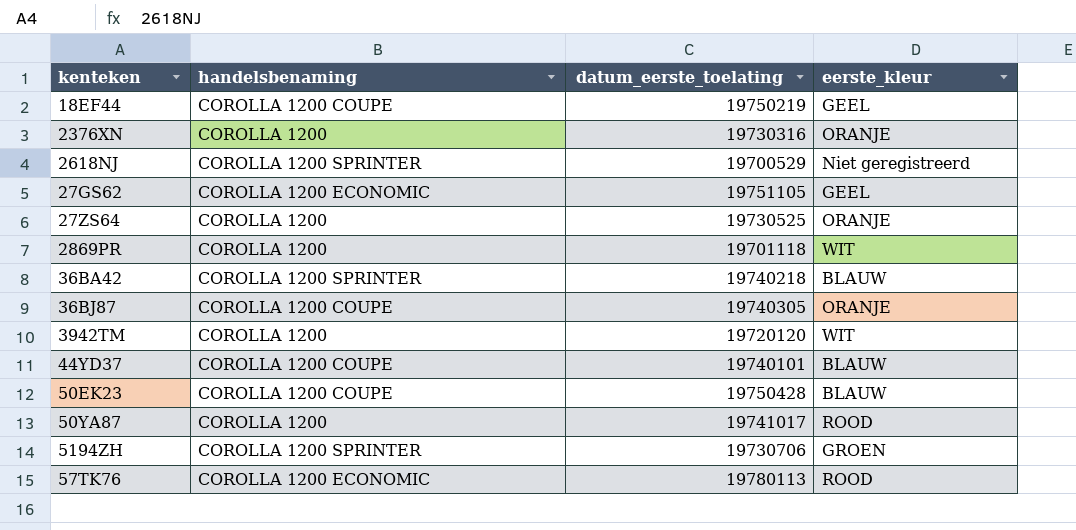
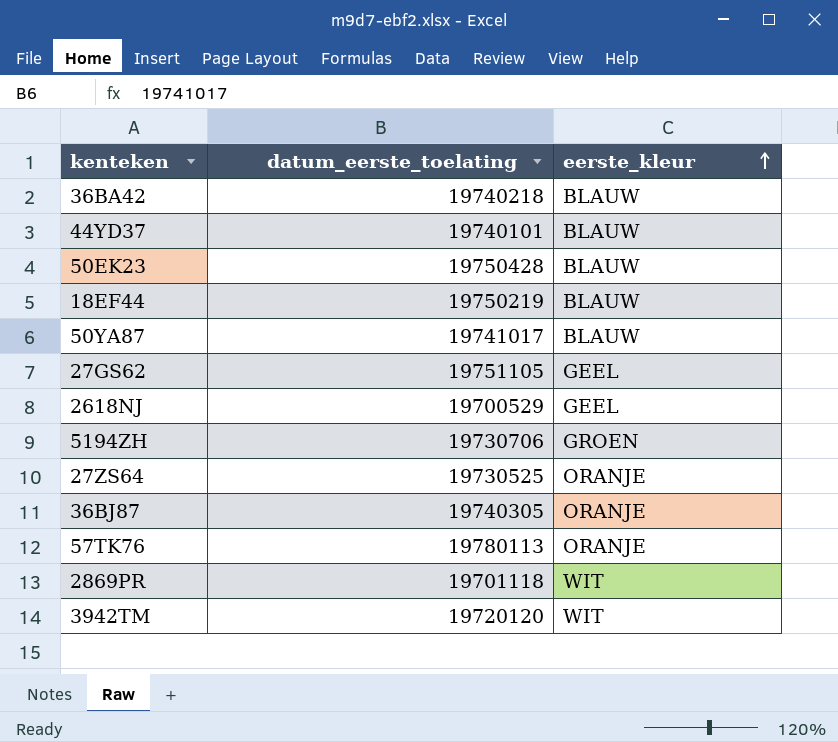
row order: none -> eerste_kleur ascending
column handelsbenaming | position: 2 -> none
row 2376XN: COROLLA 1200 | 19730316 | ORANJE -> none
18EF44 | eerste_kleur: GEEL -> BLAUW
50YA87 | eerste_kleur: ROOD -> BLAUW
2618NJ | eerste_kleur: Niet geregistreerd -> GEEL
57TK76 | eerste_kleur: ROOD -> ORANJE

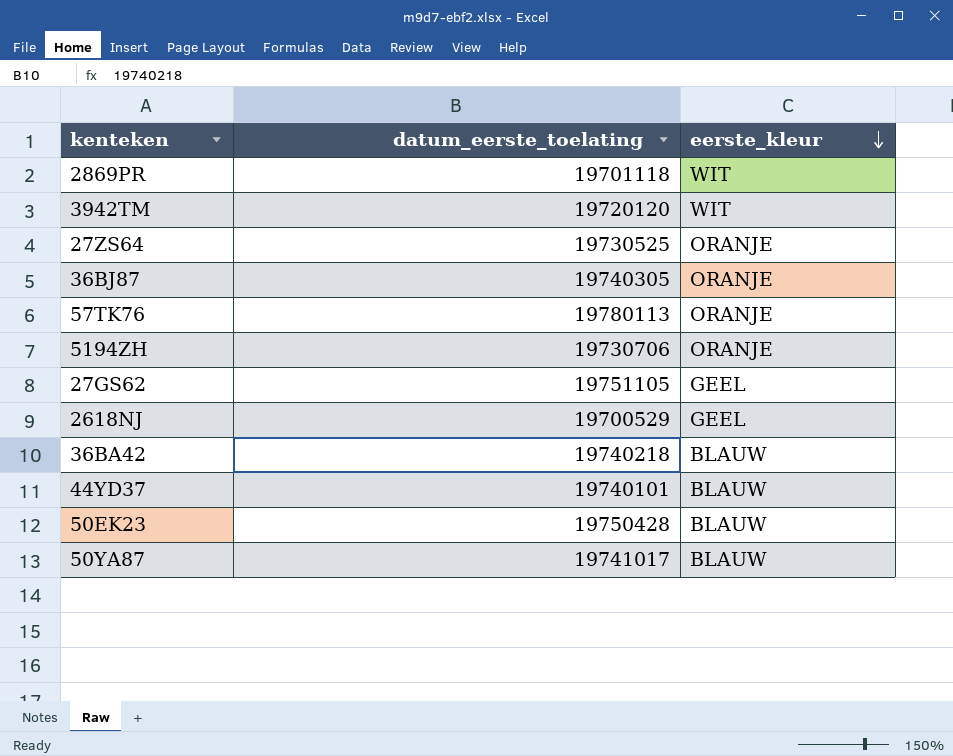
row order: eerste_kleur ascending -> eerste_kleur descending
row 18EF44: 19750219 | BLAUW -> none
5194ZH | eerste_kleur: GROEN -> ORANJE

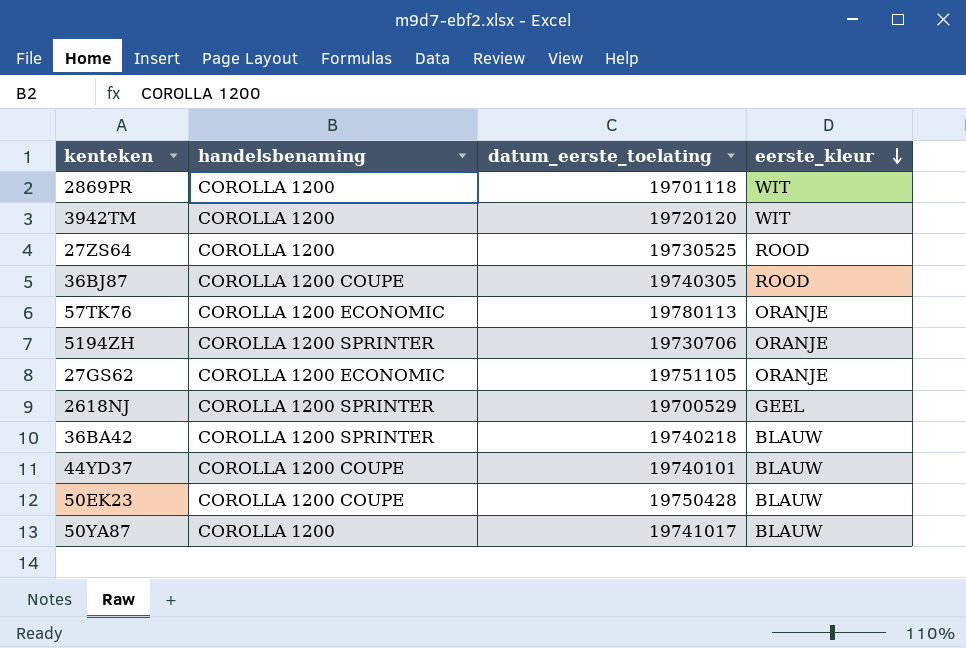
column handelsbenaming | position: none -> 2
27ZS64 | eerste_kleur: ORANJE -> ROOD
36BJ87 | eerste_kleur: ORANJE -> ROOD
27GS62 | eerste_kleur: GEEL -> ORANJE

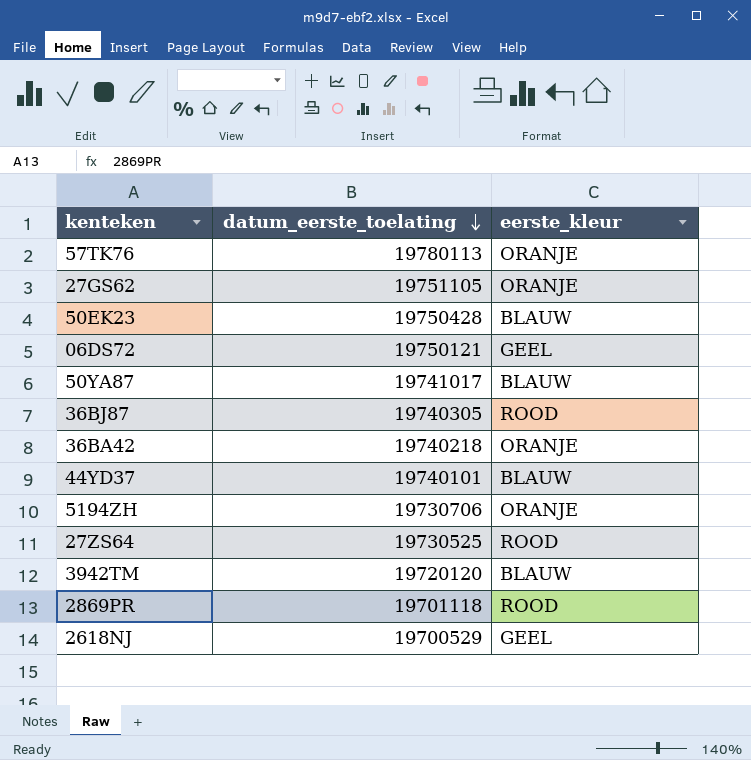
row order: eerste_kleur descending -> datum_eerste_toelating descending
column handelsbenaming | position: 2 -> none
row 06DS72: none -> 19750121 | GEEL
36BA42 | eerste_kleur: BLAUW -> ORANJE
3942TM | eerste_kleur: WIT -> BLAUW
2869PR | eerste_kleur: WIT -> ROOD

